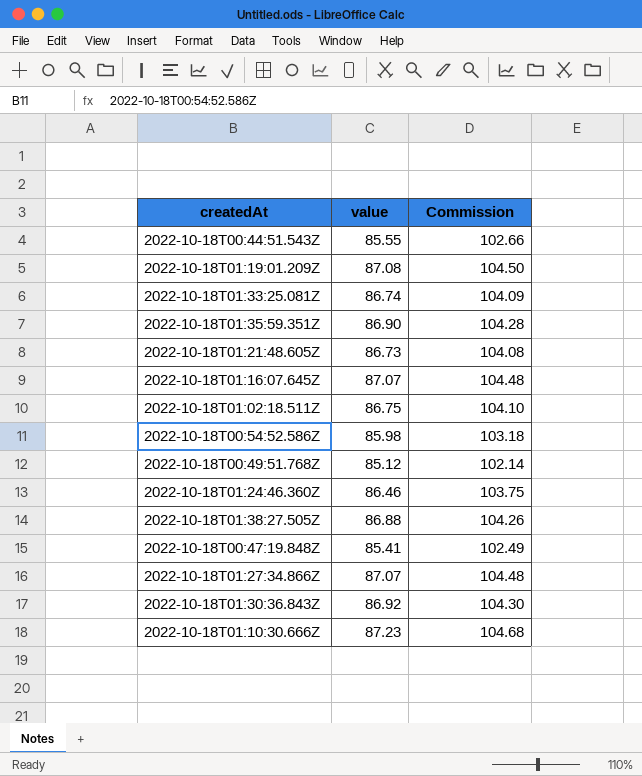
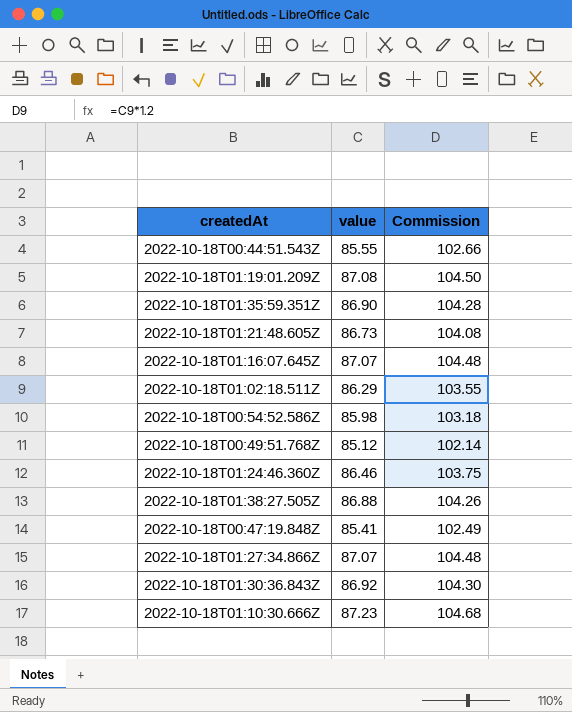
row 2022-10-18T01:33:25.081Z: 86.74 | 104.09 -> none
2022-10-18T01:02:18.511Z | value: 86.75 -> 86.29
2022-10-18T01:02:18.511Z | Commission: 104.10 -> 103.55

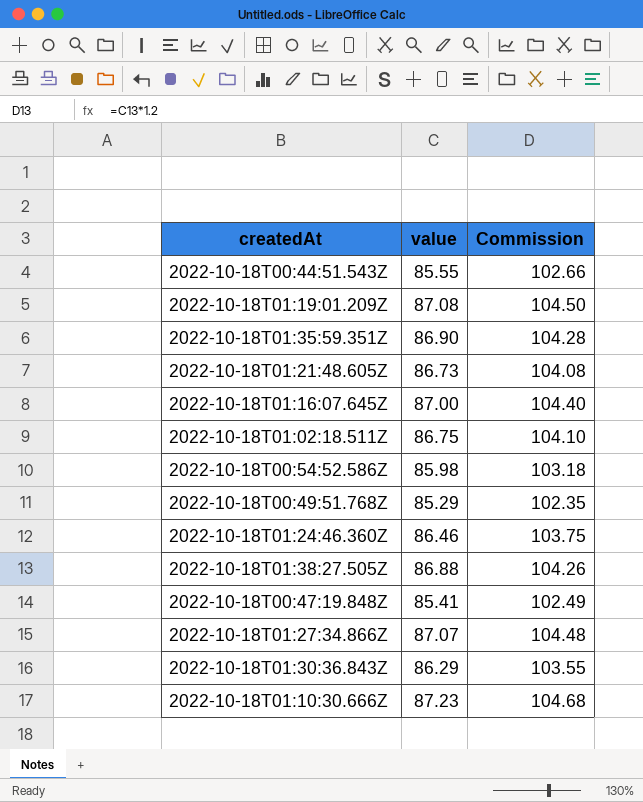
2022-10-18T01:16:07.645Z | value: 87.07 -> 87.00
2022-10-18T01:16:07.645Z | Commission: 104.48 -> 104.40
2022-10-18T01:02:18.511Z | value: 86.29 -> 86.75
2022-10-18T01:02:18.511Z | Commission: 103.55 -> 104.10
2022-10-18T00:49:51.768Z | value: 85.12 -> 85.29
2022-10-18T00:49:51.768Z | Commission: 102.14 -> 102.35
2022-10-18T01:30:36.843Z | value: 86.92 -> 86.29
2022-10-18T01:30:36.843Z | Commission: 104.30 -> 103.55

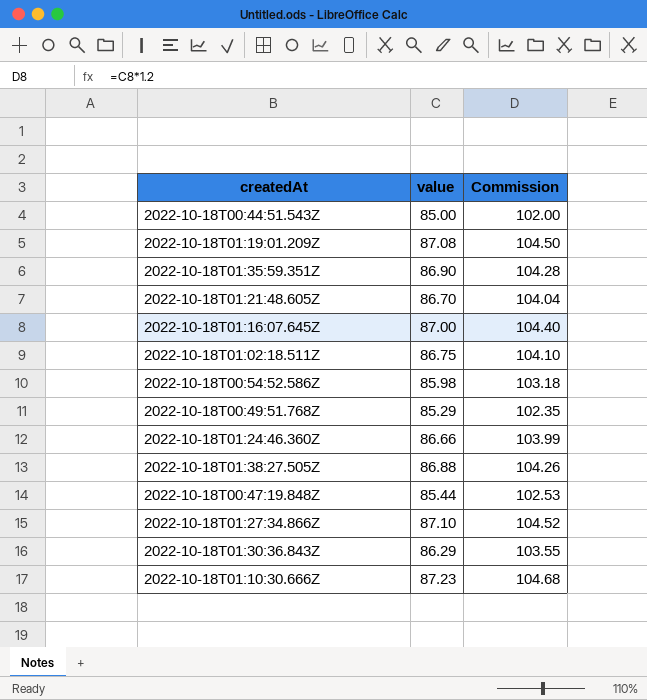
2022-10-18T00:44:51.543Z | value: 85.55 -> 85.00
2022-10-18T00:44:51.543Z | Commission: 102.66 -> 102.00
2022-10-18T01:21:48.605Z | value: 86.73 -> 86.70
2022-10-18T01:21:48.605Z | Commission: 104.08 -> 104.04
2022-10-18T01:24:46.360Z | value: 86.46 -> 86.66
2022-10-18T01:24:46.360Z | Commission: 103.75 -> 103.99
2022-10-18T00:47:19.848Z | value: 85.41 -> 85.44
2022-10-18T00:47:19.848Z | Commission: 102.49 -> 102.53
2022-10-18T01:27:34.866Z | value: 87.07 -> 87.10
2022-10-18T01:27:34.866Z | Commission: 104.48 -> 104.52

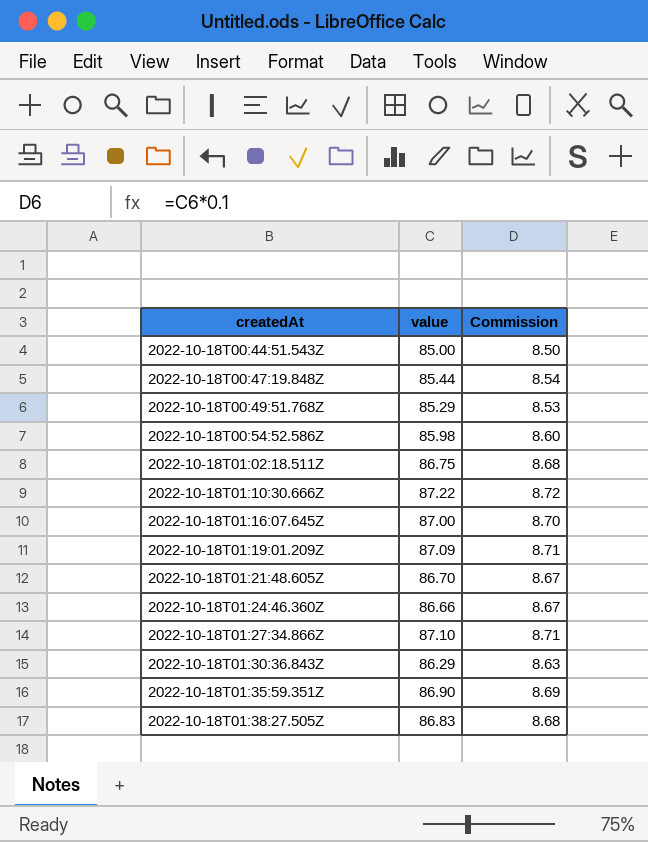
row order: none -> createdAt ascending
column Commission | formula: [value] * 1.2 -> [value] * 0.1
2022-10-18T01:10:30.666Z | value: 87.23 -> 87.22
2022-10-18T01:19:01.209Z | value: 87.08 -> 87.09
2022-10-18T01:38:27.505Z | value: 86.88 -> 86.83

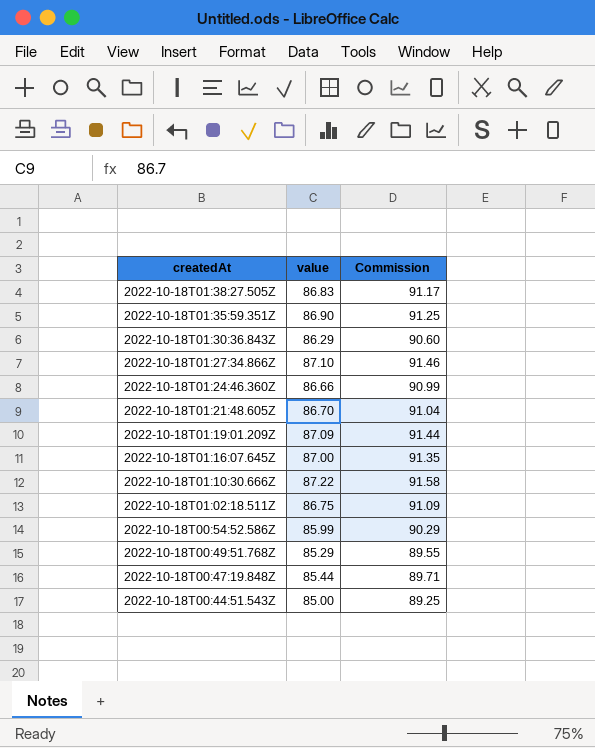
row order: createdAt ascending -> createdAt descending
column Commission | formula: [value] * 0.1 -> [value] * 1.05
2022-10-18T00:54:52.586Z | value: 85.98 -> 85.99

